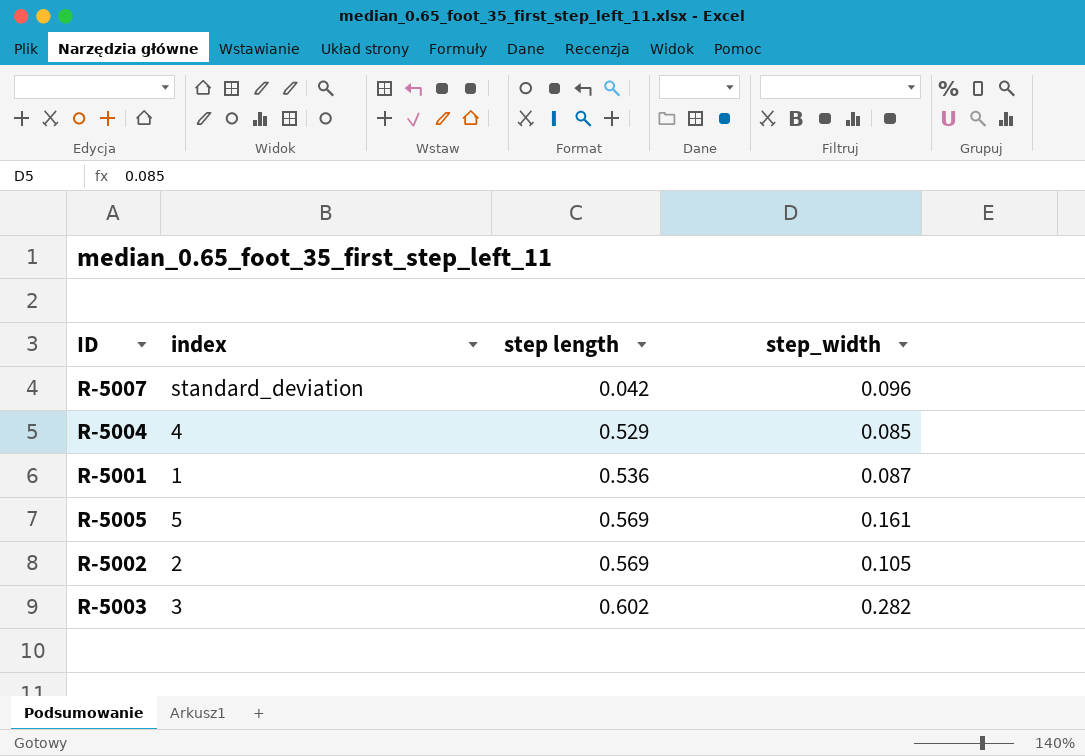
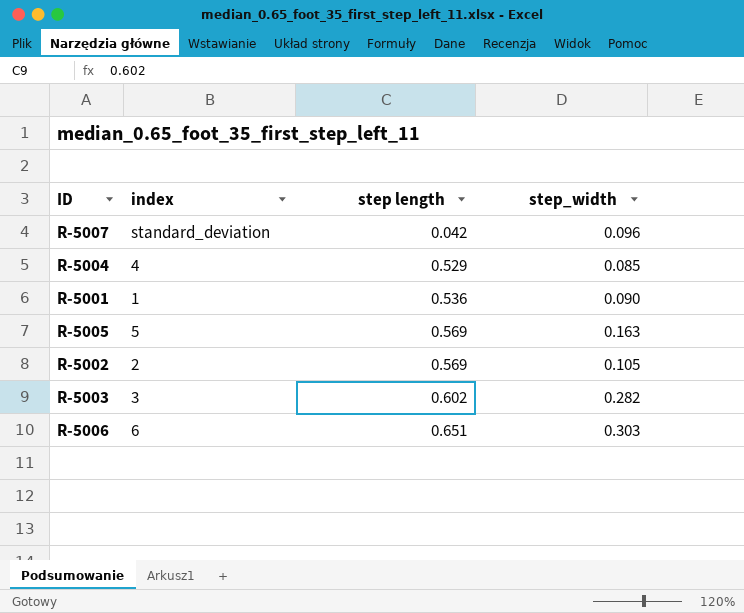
R-5001 | step_width: 0.087 -> 0.090
R-5005 | step_width: 0.161 -> 0.163
row R-5006: none -> 6 | 0.651 | 0.303

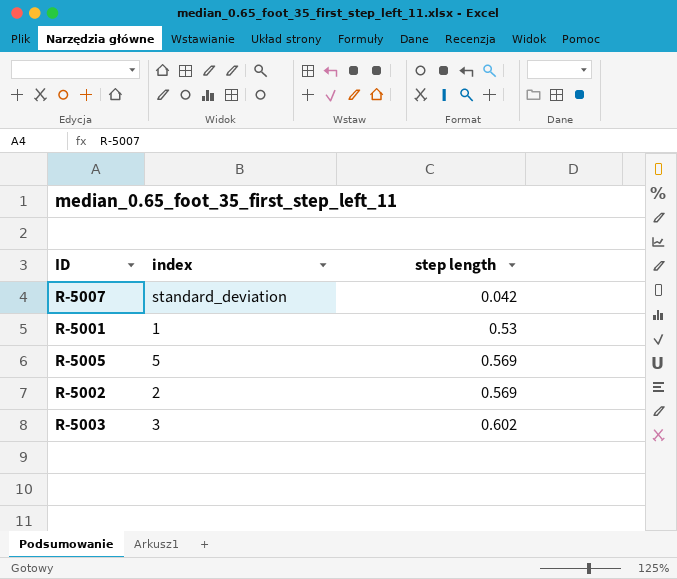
column step_width | position: 4 -> none
row R-5004: 4 | 0.529 | 0.085 -> none
row R-5006: 6 | 0.651 | 0.303 -> none
R-5001 | step length: 0.536 -> 0.53

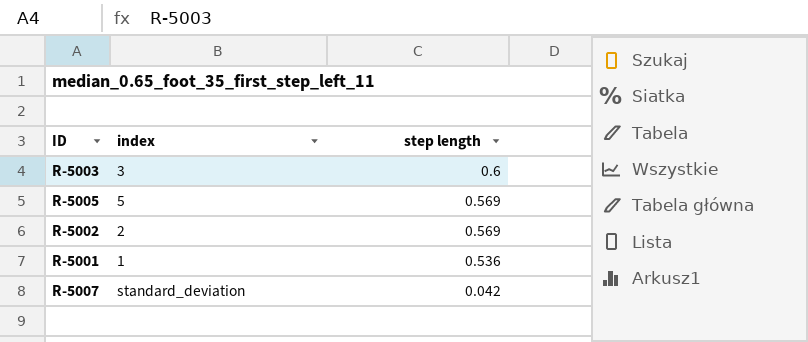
row order: step length ascending -> step length descending
R-5003 | step length: 0.602 -> 0.6
R-5001 | step length: 0.53 -> 0.536

